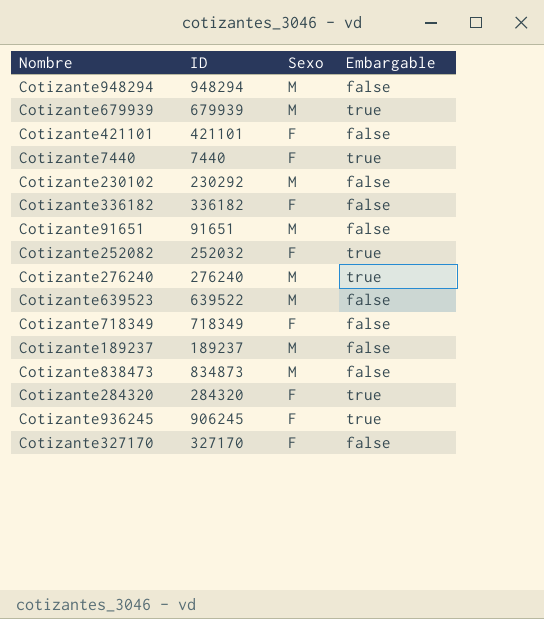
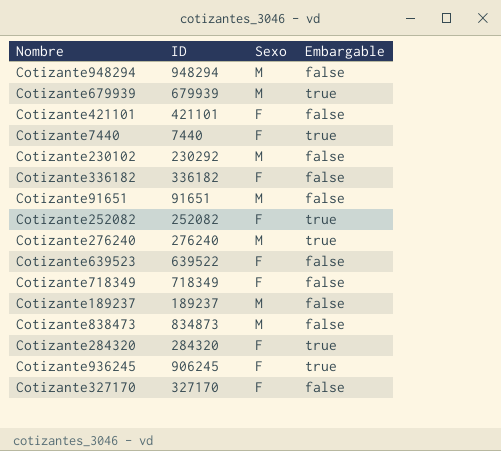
Cotizante252082 | ID: 252032 -> 252082
Cotizante639523 | Sexo: M -> F

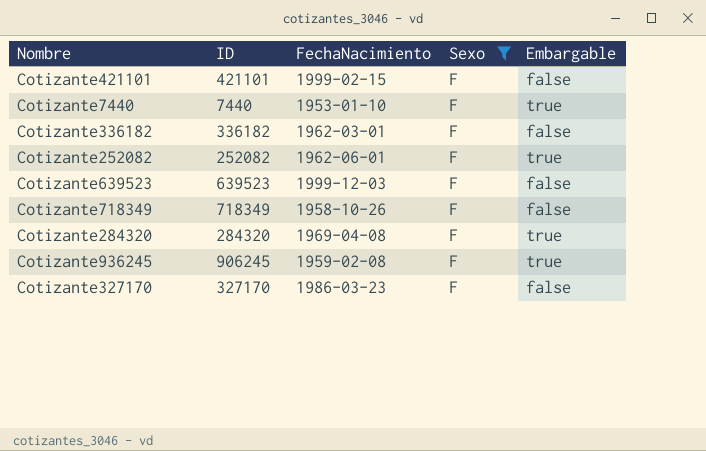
filter: none -> Sexo = F
column FechaNacimiento | position: none -> 3
Cotizante639523 | ID: 639522 -> 639523

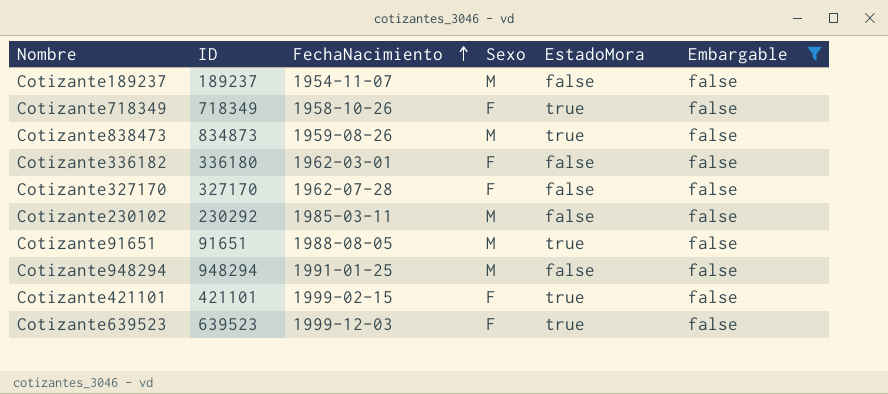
filter: Sexo = F -> Embargable = false
row order: none -> FechaNacimiento ascending
column EstadoMora | position: none -> 5
Cotizante336182 | ID: 336182 -> 336180
Cotizante327170 | FechaNacimiento: 1986-03-23 -> 1962-07-28

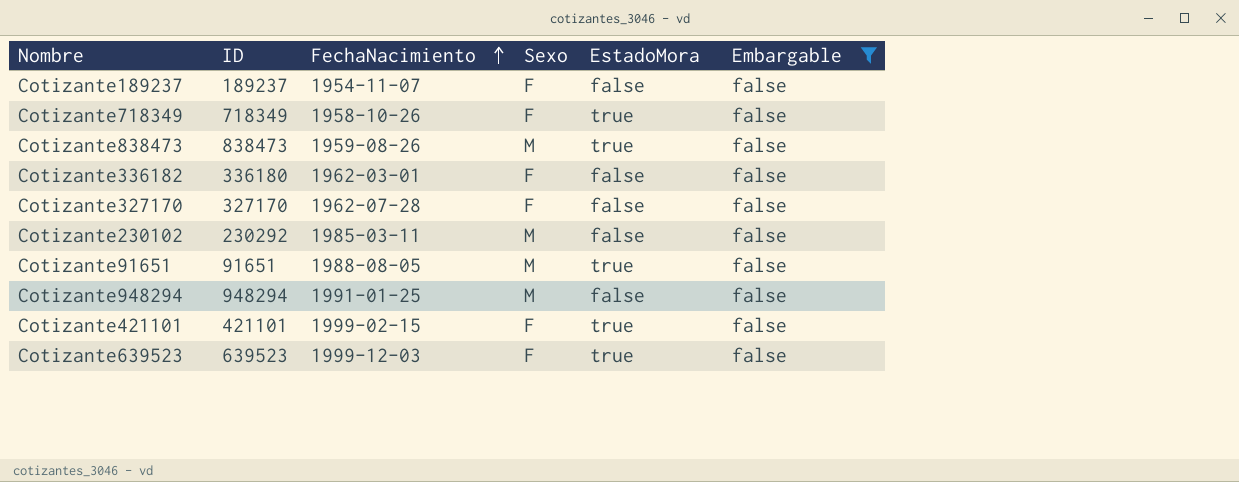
Cotizante189237 | Sexo: M -> F
Cotizante838473 | ID: 834873 -> 838473

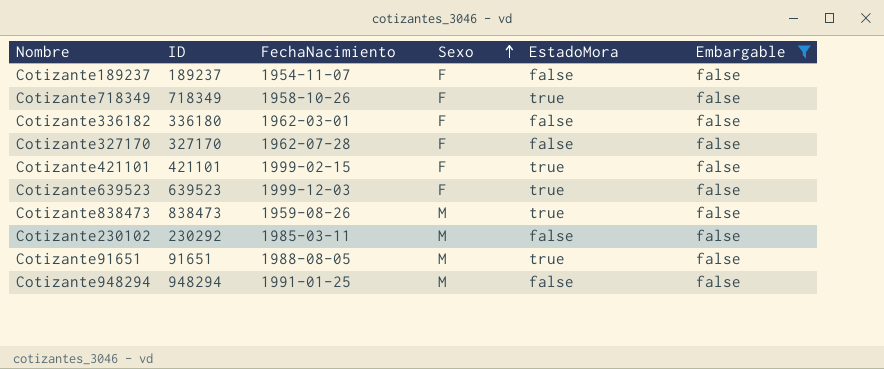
row order: FechaNacimiento ascending -> Sexo ascending

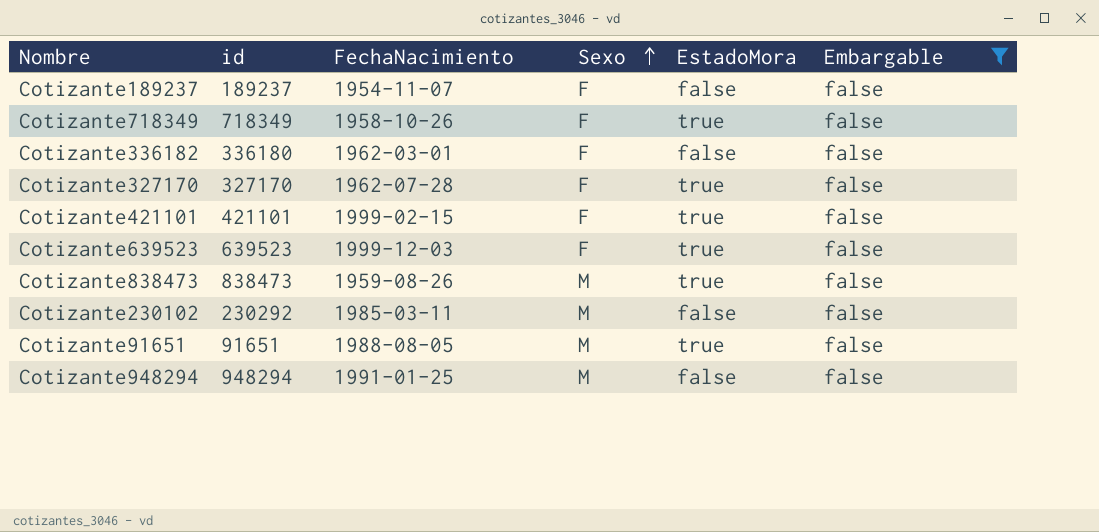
column name: ID -> id
Cotizante327170 | EstadoMora: false -> true

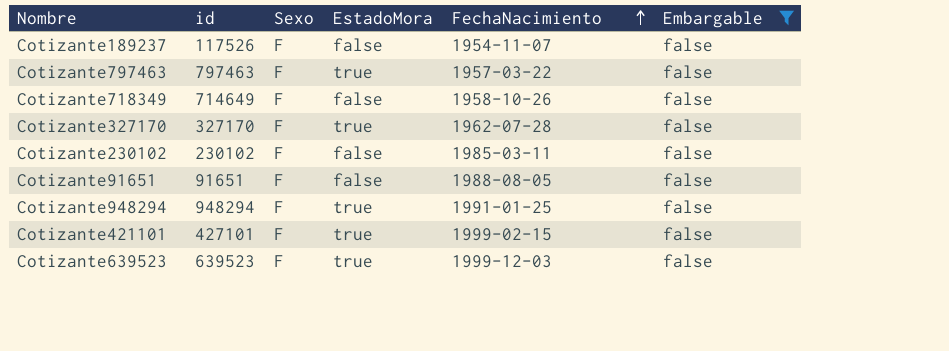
row order: Sexo ascending -> FechaNacimiento ascending
column FechaNacimiento | position: 3 -> 5
row Cotizante336182: 336180 | 1962-03-01 | F | false | false -> none
row Cotizante838473: 838473 | 1959-08-26 | M | true | false -> none
Cotizante189237 | id: 189237 -> 117526
row Cotizante797463: none -> 797463 | F | true | 1957-03-22 | false
Cotizante718349 | id: 718349 -> 714649
Cotizante718349 | EstadoMora: true -> false
Cotizante230102 | id: 230292 -> 230102
Cotizante230102 | Sexo: M -> F
Cotizante91651 | Sexo: M -> F
Cotizante91651 | EstadoMora: true -> false
Cotizante948294 | Sexo: M -> F
Cotizante948294 | EstadoMora: false -> true
Cotizante421101 | id: 421101 -> 427101

